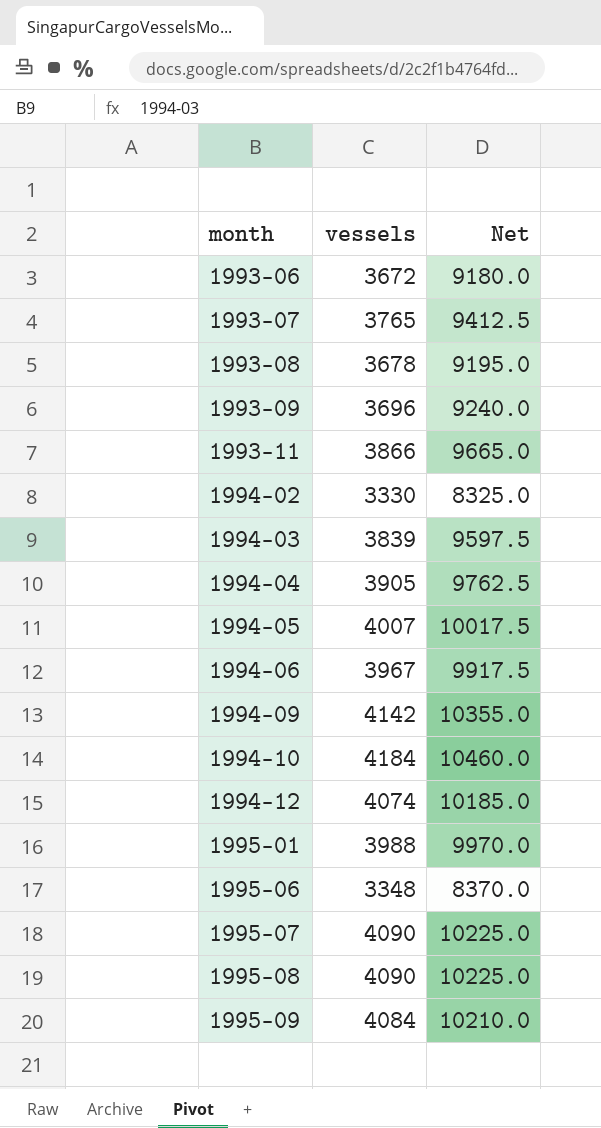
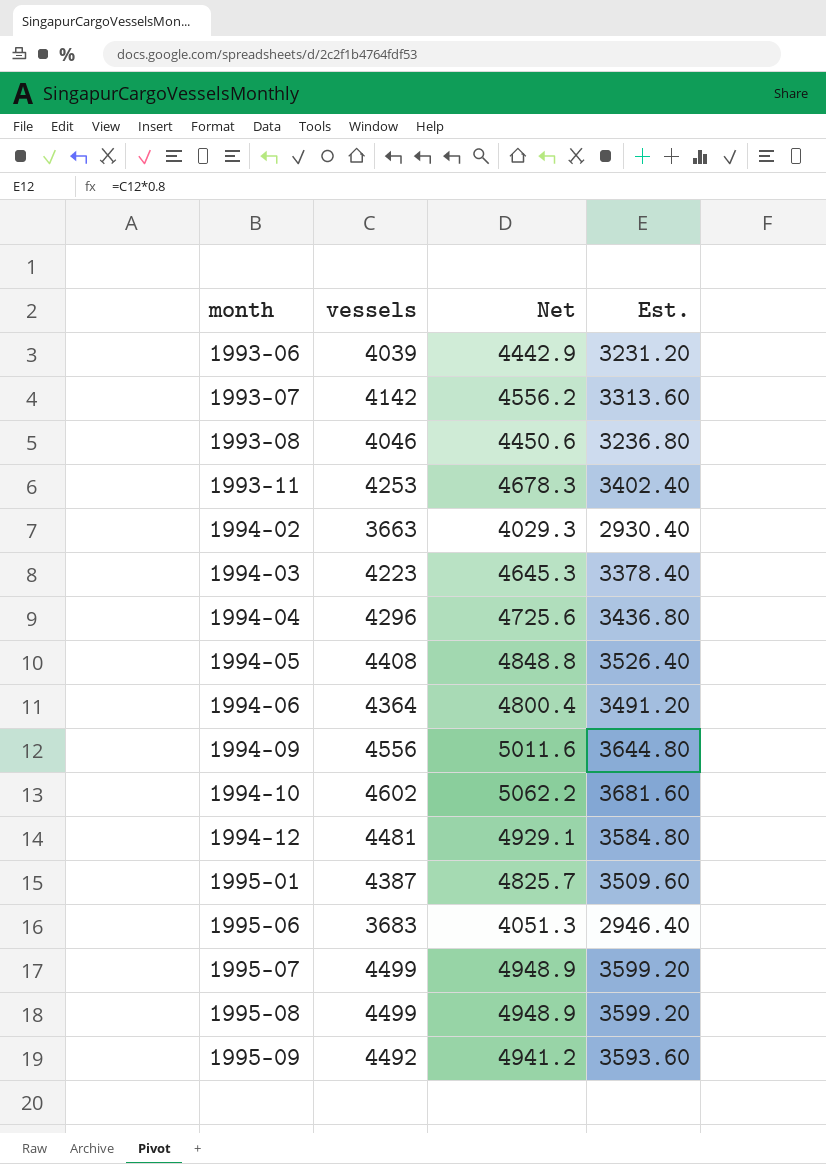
column Net | formula: [vessels] * 2.5 -> [vessels] * 1.1
column Est. | formula: none -> [vessels] * 0.8
row 1993-09: 3696 | 9240.0 -> none
1993-06 | vessels: 3672 -> 4039
1993-07 | vessels: 3765 -> 4142
1993-08 | vessels: 3678 -> 4046
1993-11 | vessels: 3866 -> 4253
1994-02 | vessels: 3330 -> 3663
1994-03 | vessels: 3839 -> 4223
1994-04 | vessels: 3905 -> 4296
1994-05 | vessels: 4007 -> 4408
1994-06 | vessels: 3967 -> 4364
1994-09 | vessels: 4142 -> 4556
1994-10 | vessels: 4184 -> 4602
1994-12 | vessels: 4074 -> 4481
1995-01 | vessels: 3988 -> 4387
1995-06 | vessels: 3348 -> 3683
1995-07 | vessels: 4090 -> 4499
1995-08 | vessels: 4090 -> 4499
1995-09 | vessels: 4084 -> 4492

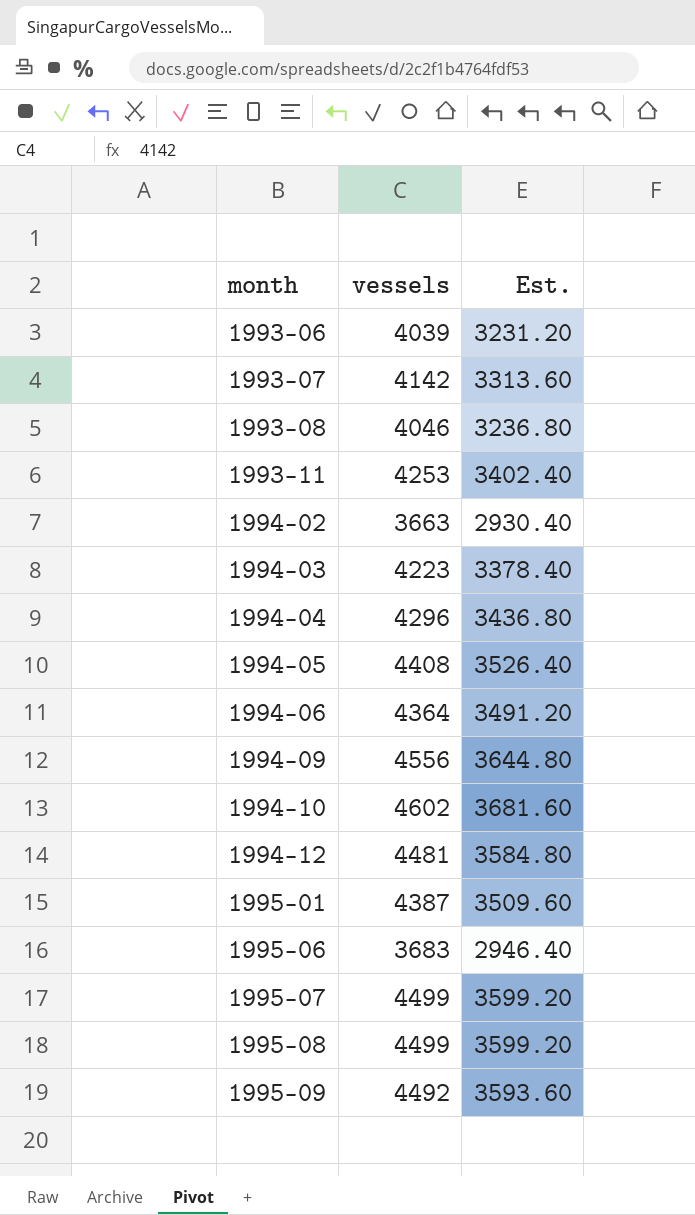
column Net | formula: [vessels] * 1.1 -> none

